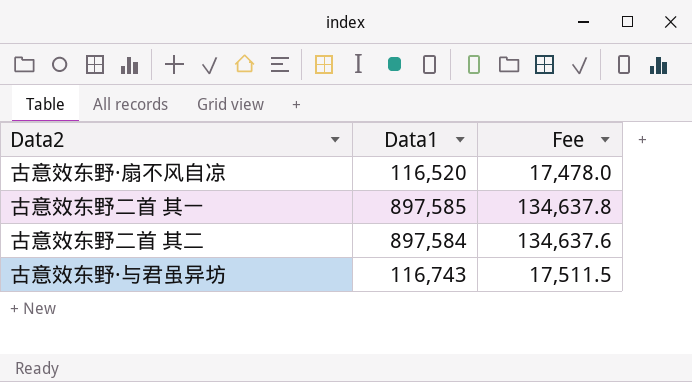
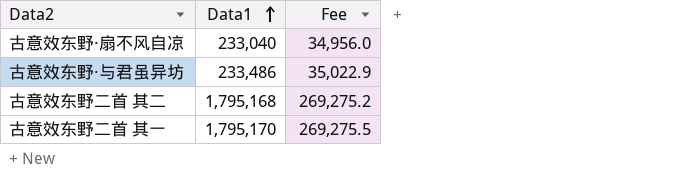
row order: none -> Data1 ascending
古意效东野·扇不风自凉 | Data1: 116,520 -> 233,040
古意效东野·扇不风自凉 | Fee: 17,478.0 -> 34,956.0
古意效东野·与君虽异坊 | Data1: 116,743 -> 233,486
古意效东野·与君虽异坊 | Fee: 17,511.5 -> 35,022.9
古意效东野二首 其二 | Data1: 897,584 -> 1,795,168
古意效东野二首 其二 | Fee: 134,637.6 -> 269,275.2
古意效东野二首 其一 | Data1: 897,585 -> 1,795,170
古意效东野二首 其一 | Fee: 134,637.8 -> 269,275.5

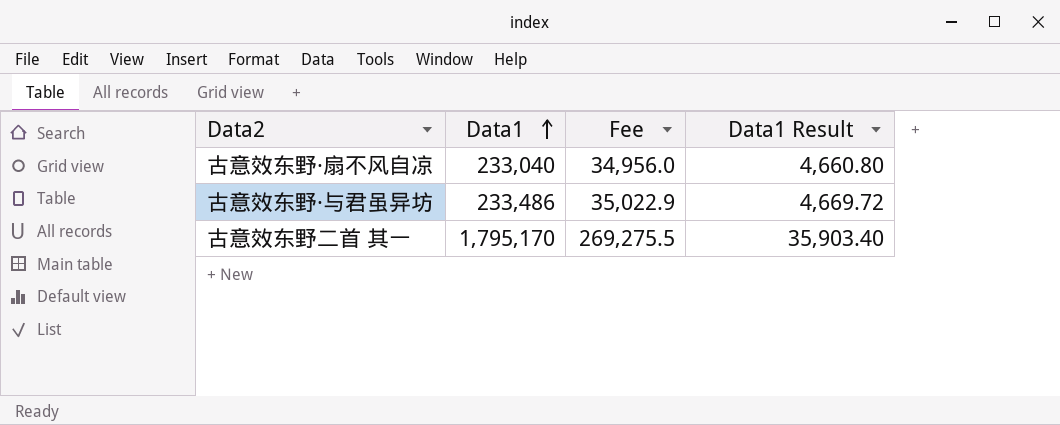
column Data1 Result | formula: none -> [Data1] * 0.02
row 古意效东野二首 其二: 1,795,168 | 269,275.2 -> none

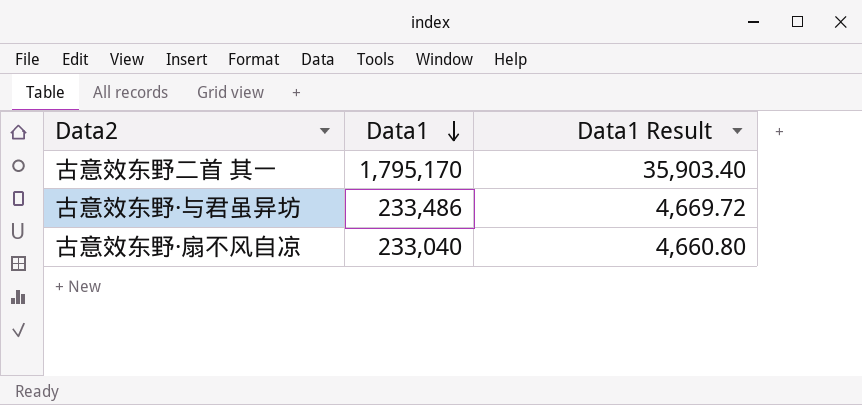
row order: Data1 ascending -> Data1 descending
column Fee | formula: [Data1] * 0.15 -> none

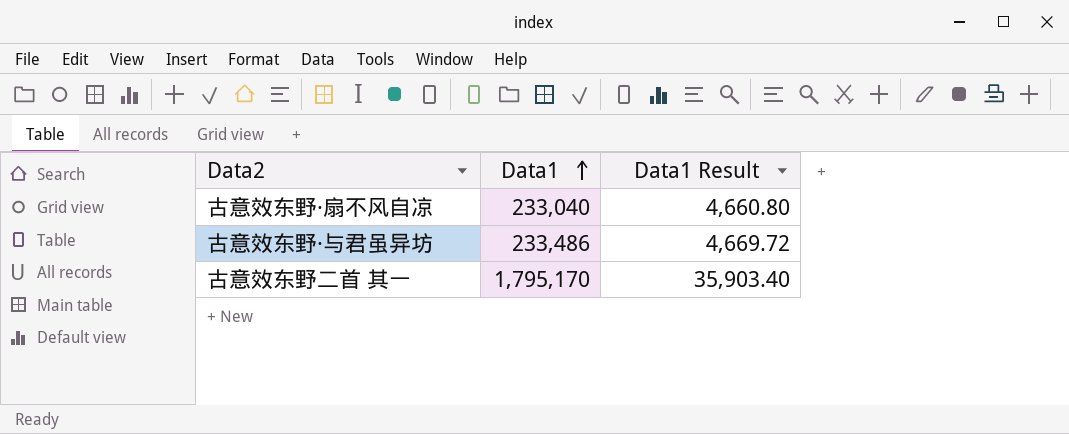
row order: Data1 descending -> Data1 ascending

